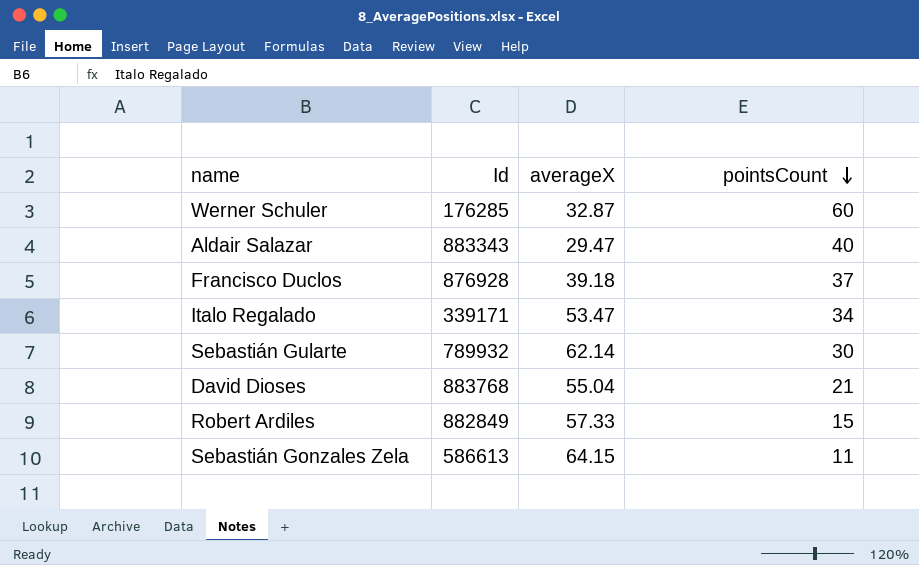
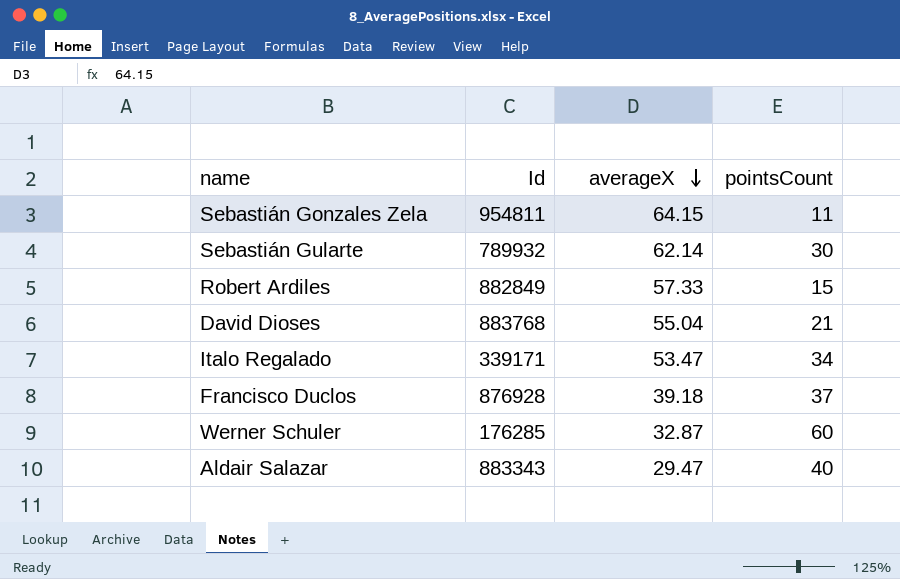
row order: pointsCount descending -> averageX descending
Sebastián Gonzales Zela | Id: 586613 -> 954811

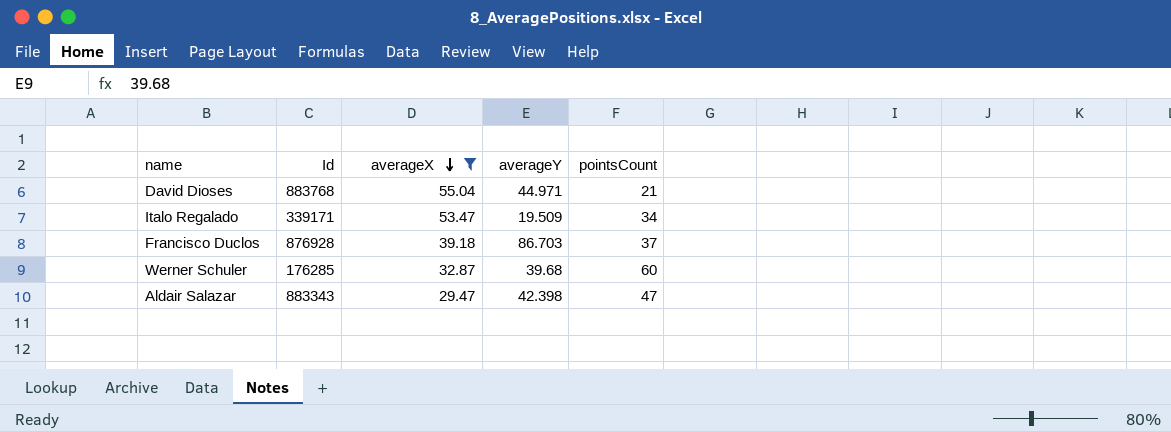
filter: none -> averageX <= 55.04
column averageY | position: none -> 4
Aldair Salazar | pointsCount: 40 -> 47

